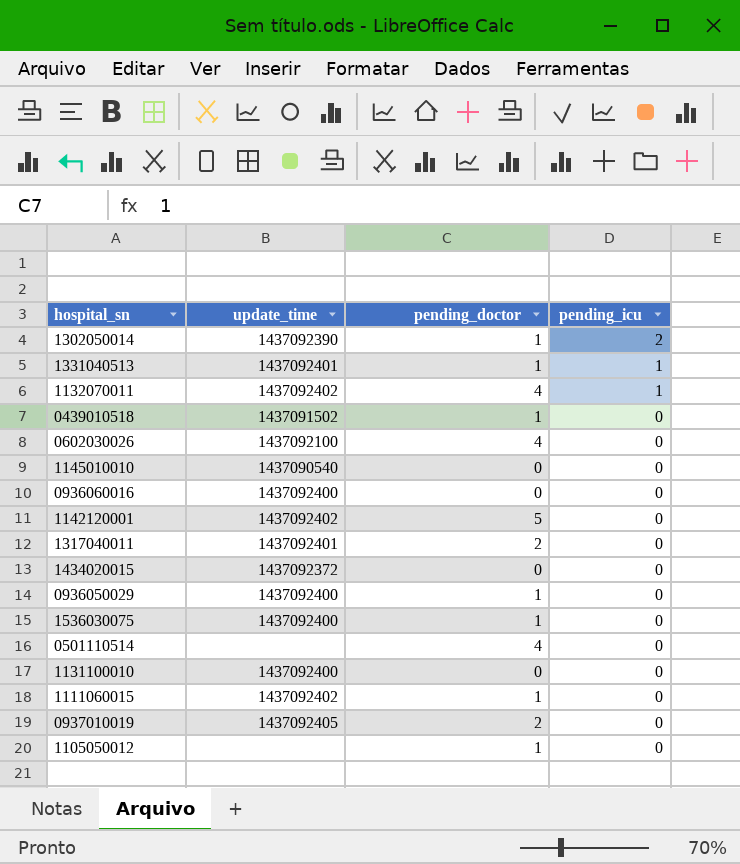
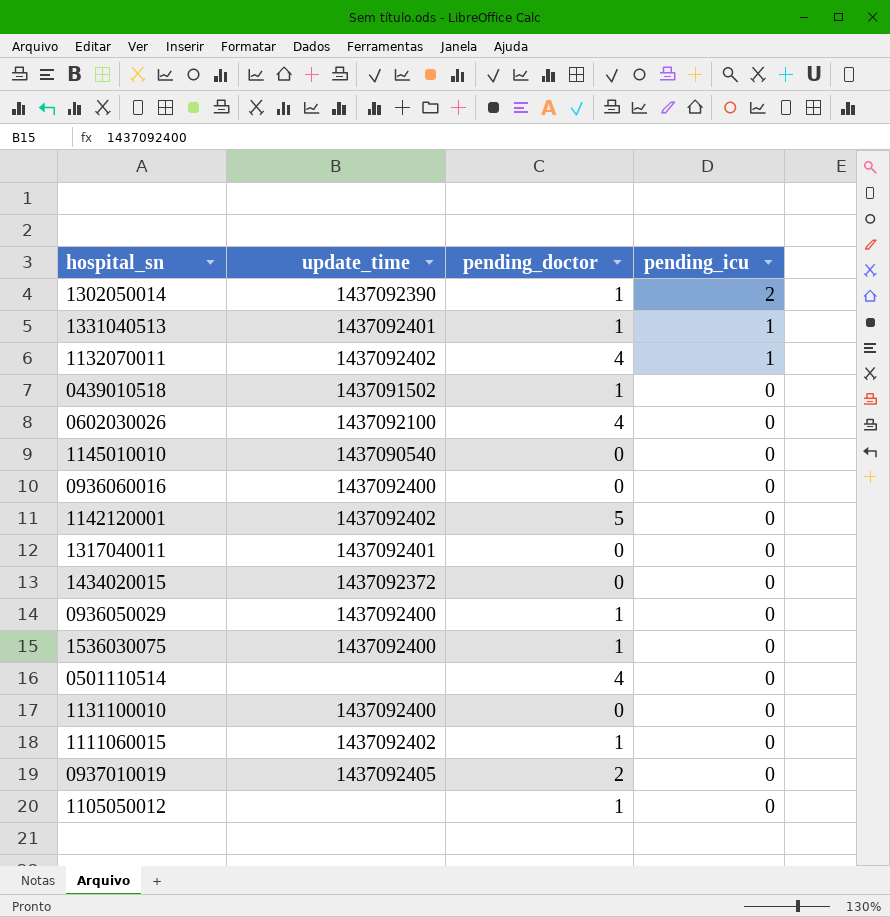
1317040011 | pending_doctor: 2 -> 0

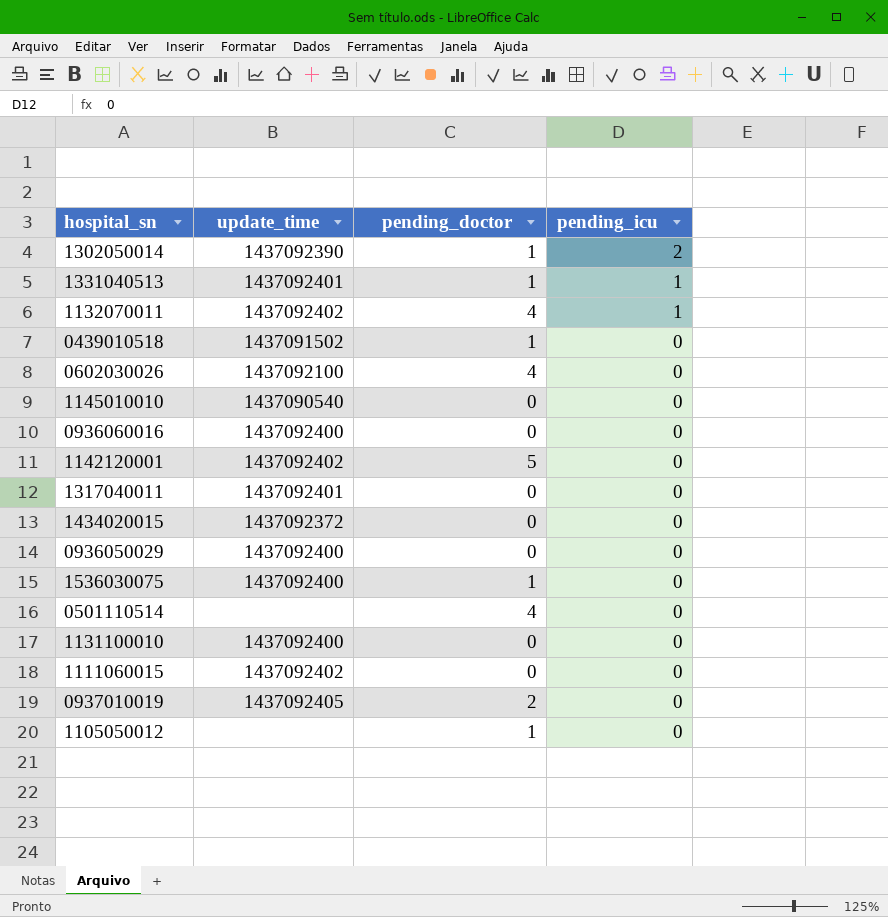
0936050029 | pending_doctor: 1 -> 0
1111060015 | pending_doctor: 1 -> 0

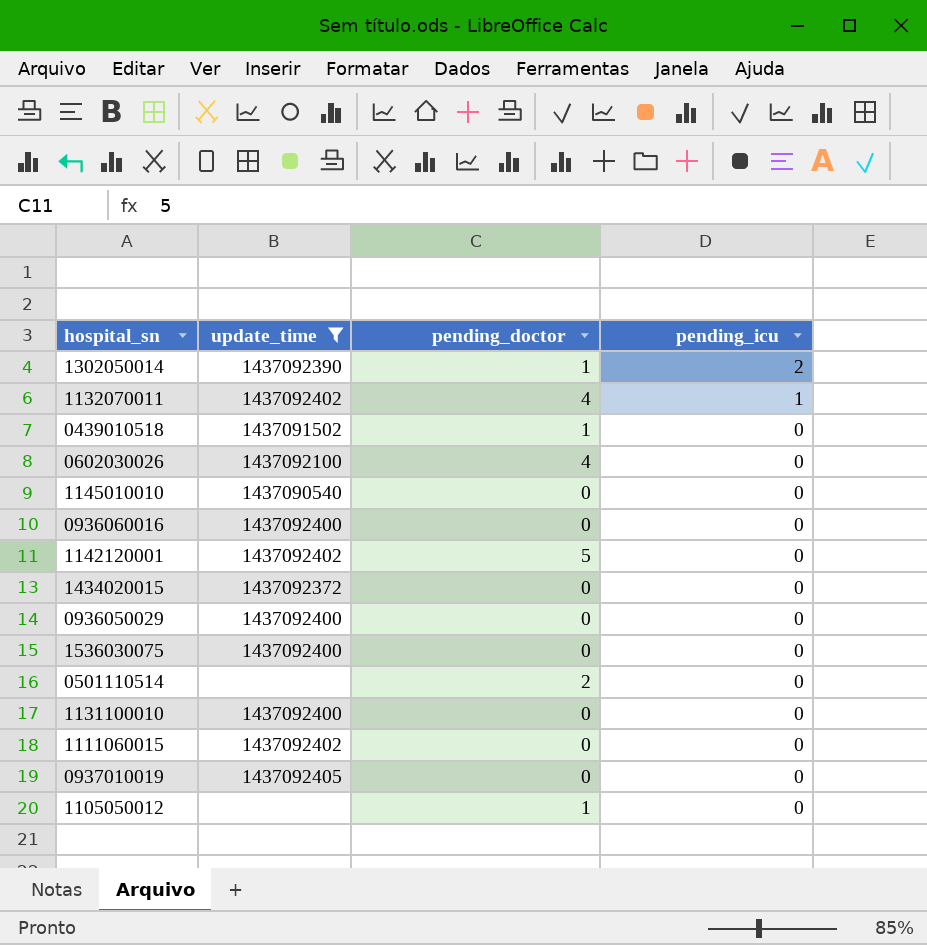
filter: none -> update_time != 1437092401
1536030075 | pending_doctor: 1 -> 0
0501110514 | pending_doctor: 4 -> 2
0937010019 | pending_doctor: 2 -> 0

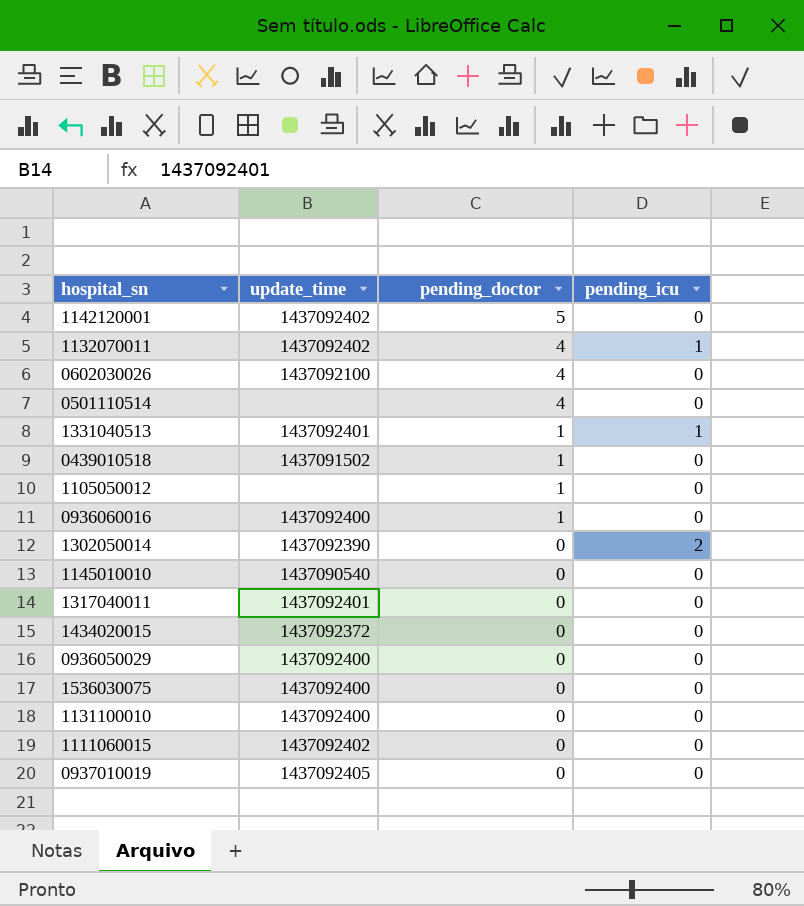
filter: update_time != 1437092401 -> none
row order: pending_icu descending -> pending_doctor descending
0501110514 | pending_doctor: 2 -> 4
0936060016 | pending_doctor: 0 -> 1
1302050014 | pending_doctor: 1 -> 0

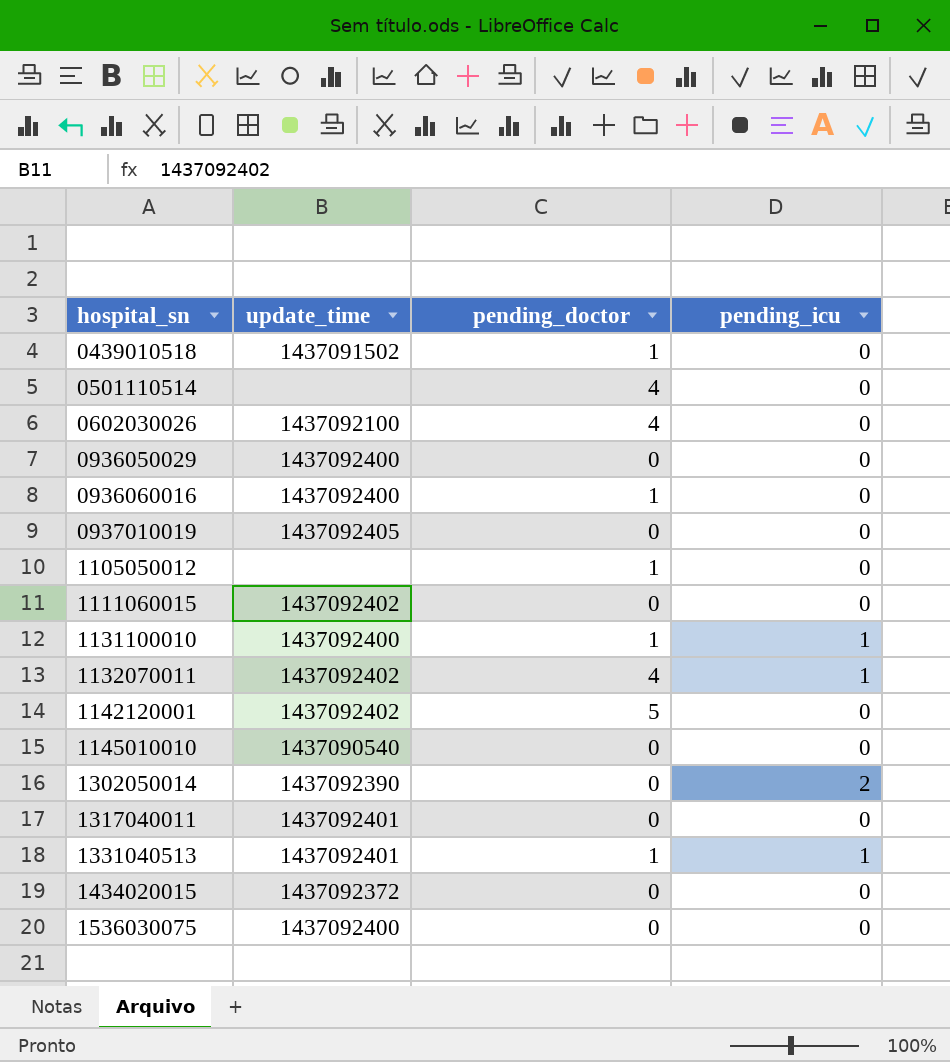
row order: pending_doctor descending -> hospital_sn ascending
1131100010 | pending_doctor: 0 -> 1
1131100010 | pending_icu: 0 -> 1

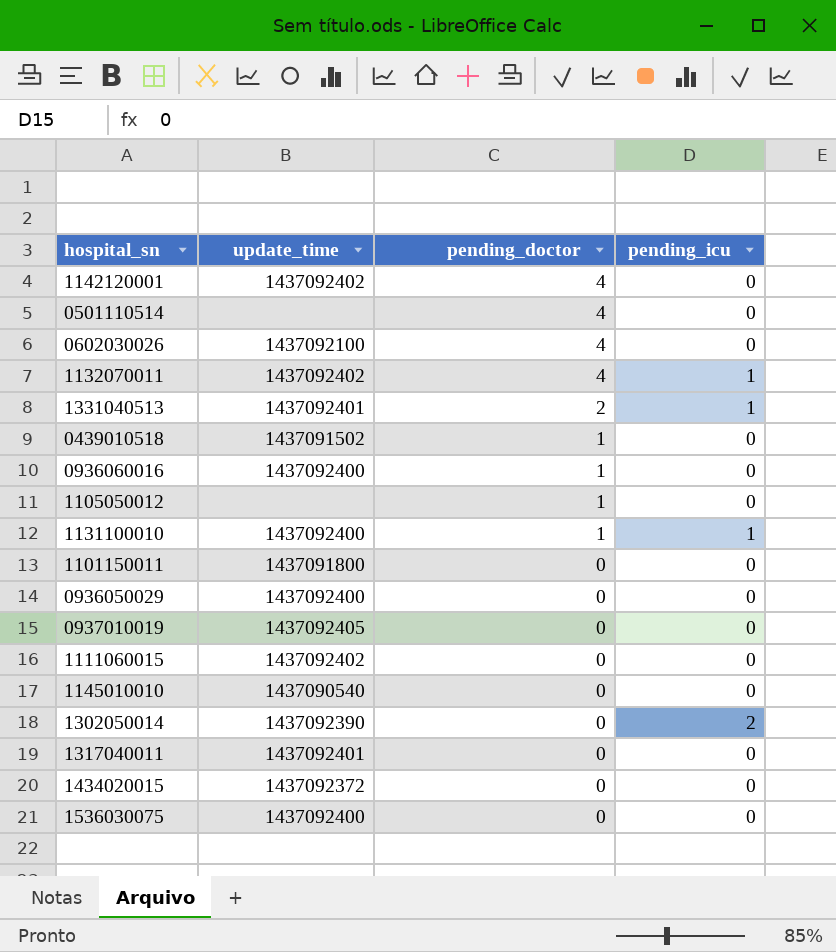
row order: hospital_sn ascending -> pending_doctor descending
1142120001 | pending_doctor: 5 -> 4
1331040513 | pending_doctor: 1 -> 2
row 1101150011: none -> 1437091800 | 0 | 0

